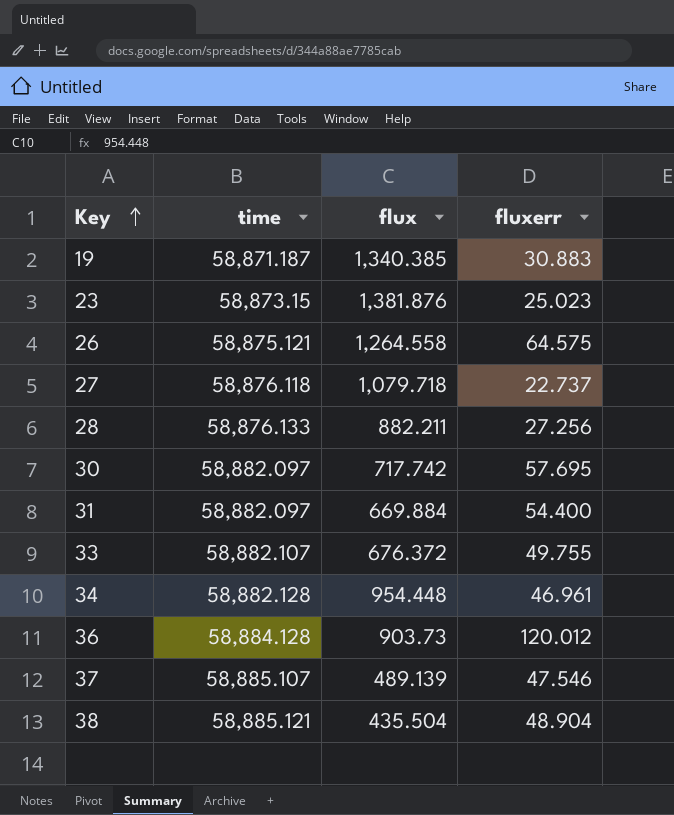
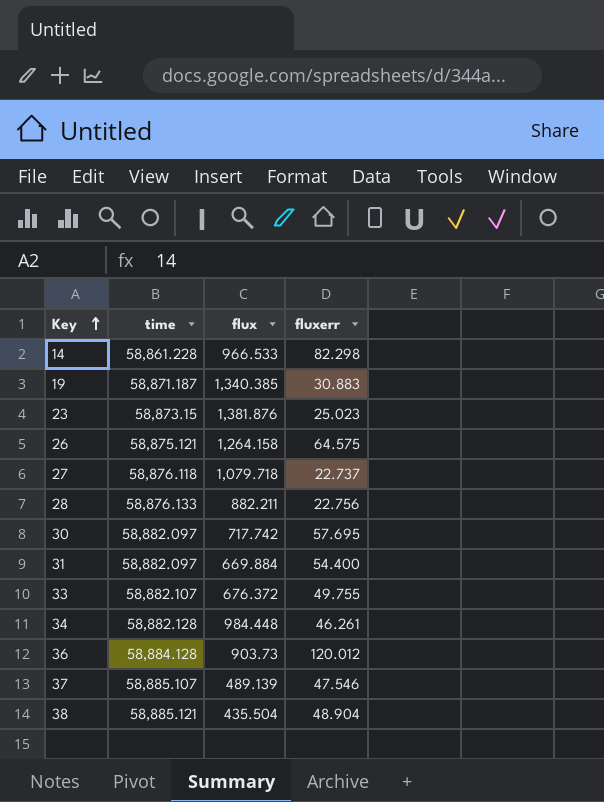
row 14: none -> 58,861.228 | 966.533 | 82.298
26 | flux: 1,264.558 -> 1,264.158
28 | fluxerr: 27.256 -> 22.756
34 | flux: 954.448 -> 984.448
34 | fluxerr: 46.961 -> 46.261

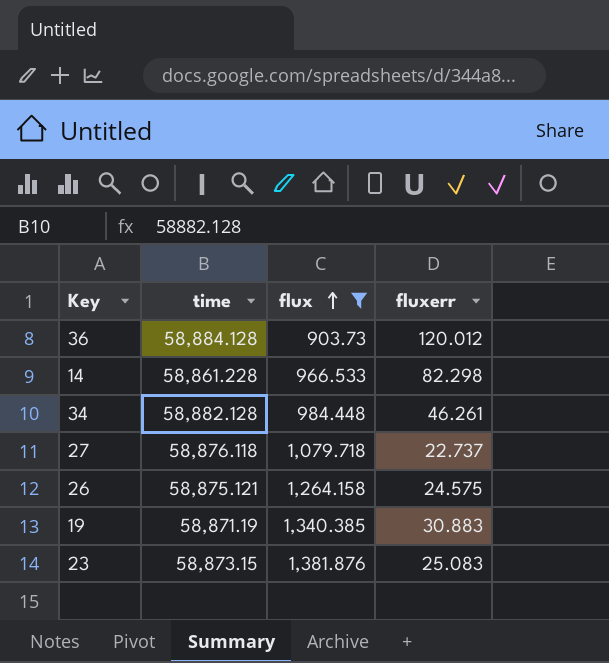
filter: none -> flux >= 903.73
row order: Key ascending -> flux ascending
26 | fluxerr: 64.575 -> 24.575
19 | time: 58,871.187 -> 58,871.19
23 | fluxerr: 25.023 -> 25.083

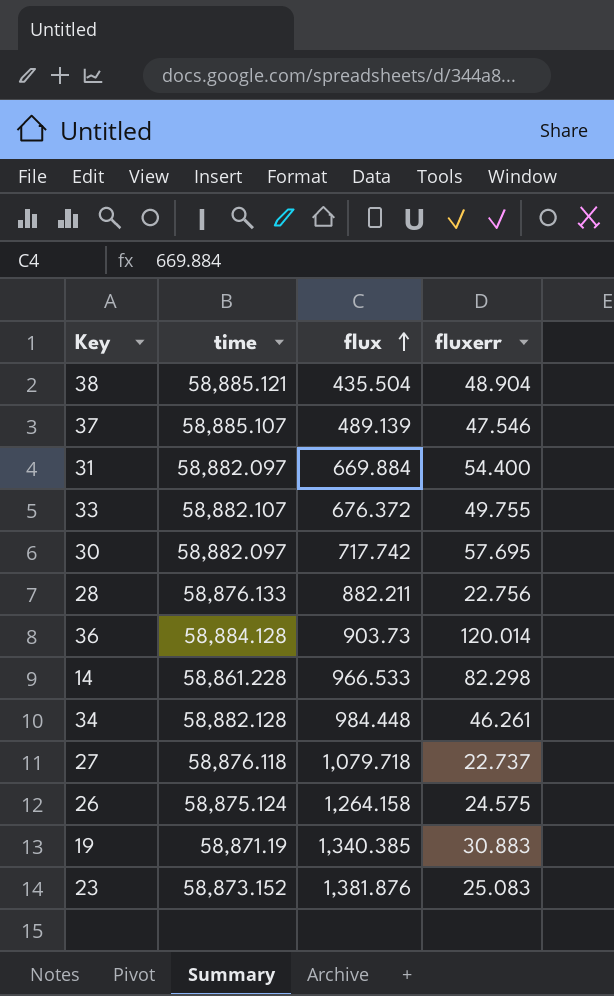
filter: flux >= 903.73 -> none
36 | fluxerr: 120.012 -> 120.014
26 | time: 58,875.121 -> 58,875.124
23 | time: 58,873.15 -> 58,873.152

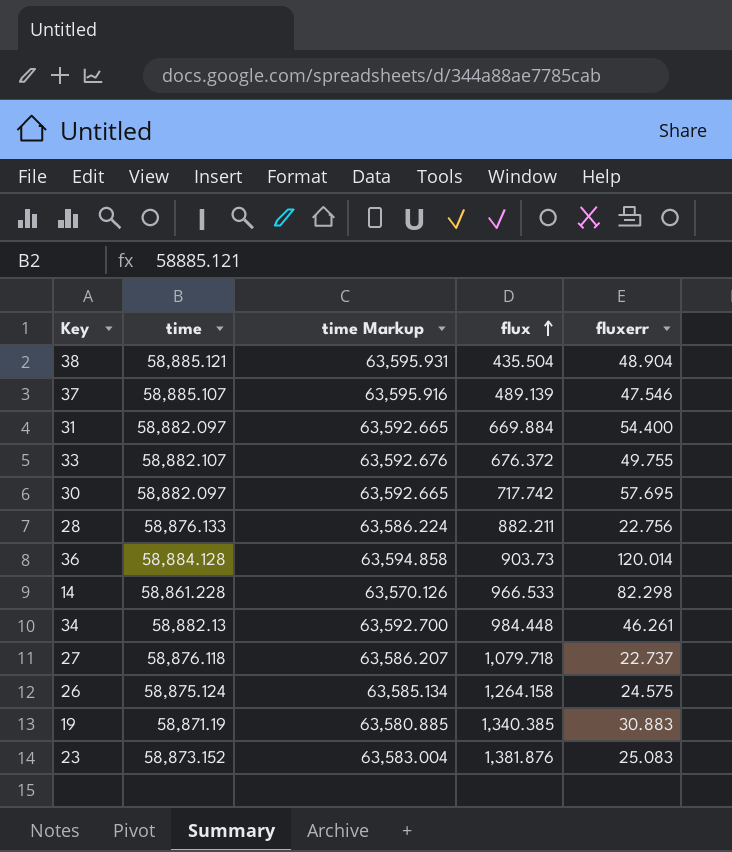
column time Markup | formula: none -> [time] * 1.08
34 | time: 58,882.128 -> 58,882.13

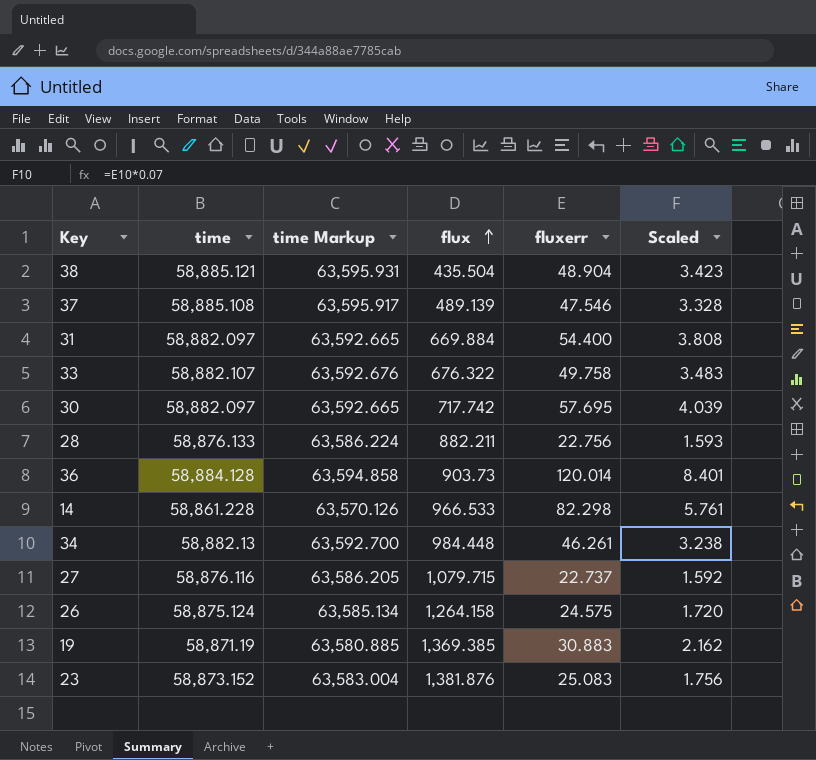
column Scaled | formula: none -> [fluxerr] * 0.07
37 | time: 58,885.107 -> 58,885.108
37 | time Markup: 63,595.916 -> 63,595.917
33 | flux: 676.372 -> 676.322
33 | fluxerr: 49.755 -> 49.758
27 | time: 58,876.118 -> 58,876.116
27 | time Markup: 63,586.207 -> 63,586.205
27 | flux: 1,079.718 -> 1,079.715
19 | flux: 1,340.385 -> 1,369.385

